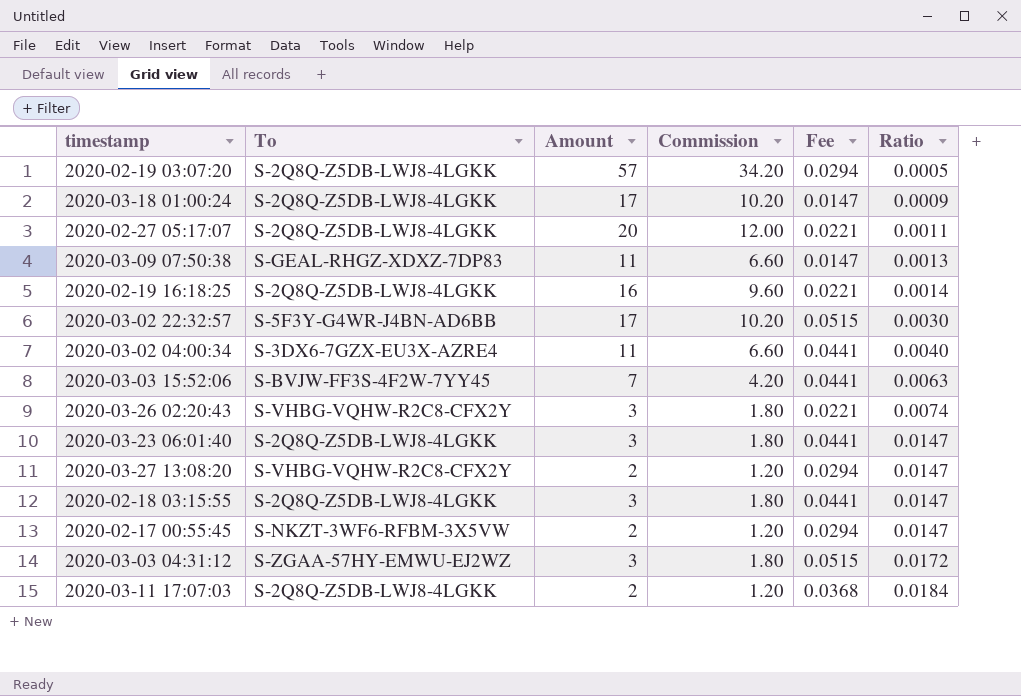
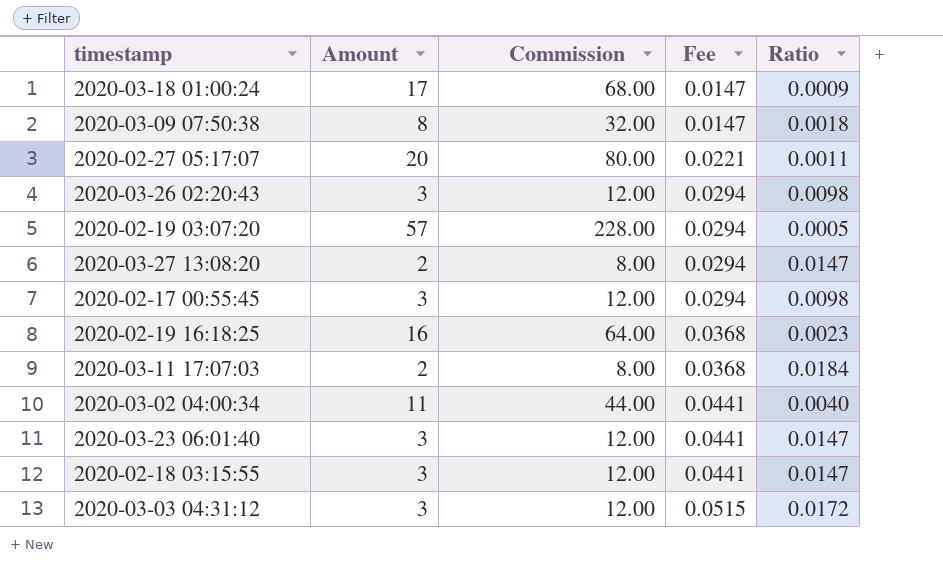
row order: Ratio ascending -> Fee ascending
column To | position: 2 -> none
column Commission | formula: [Amount] * 0.6 -> [Amount] * 4
row 2020-03-02 22:32:57: S-5F3Y-G4WR-J4BN-AD6BB | 17 | 10.20 | 0.0515 | 0.0030 -> none
row 2020-03-03 15:52:06: S-BVJW-FF3S-4F2W-7YY45 | 7 | 4.20 | 0.0441 | 0.0063 -> none
2020-03-09 07:50:38 | Amount: 11 -> 8
2020-03-09 07:50:38 | Ratio: 0.0013 -> 0.0018
2020-03-26 02:20:43 | Fee: 0.0221 -> 0.0294
2020-03-26 02:20:43 | Ratio: 0.0074 -> 0.0098
2020-02-17 00:55:45 | Amount: 2 -> 3
2020-02-17 00:55:45 | Ratio: 0.0147 -> 0.0098
2020-02-19 16:18:25 | Fee: 0.0221 -> 0.0368
2020-02-19 16:18:25 | Ratio: 0.0014 -> 0.0023

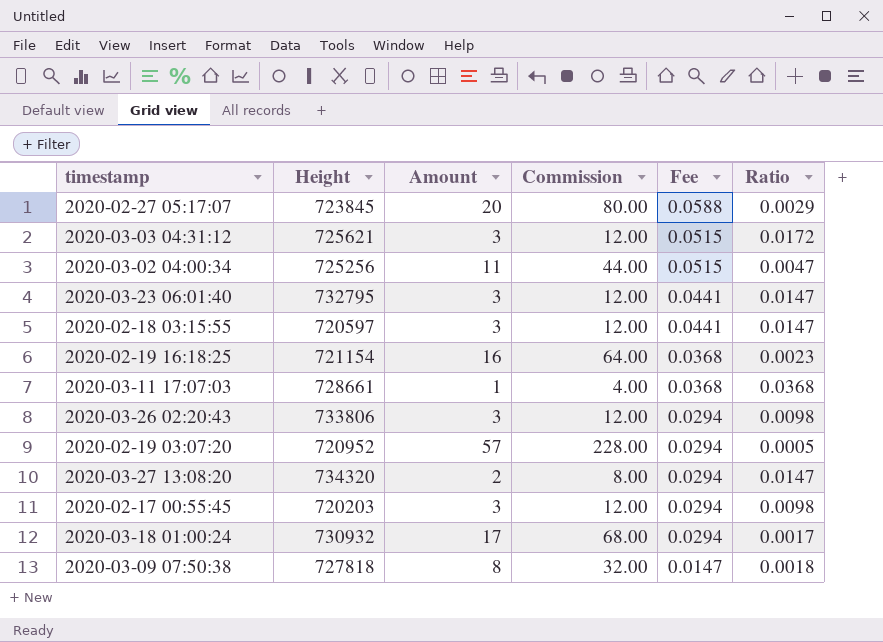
row order: Fee ascending -> Fee descending
column Height | position: none -> 2
2020-02-27 05:17:07 | Fee: 0.0221 -> 0.0588
2020-02-27 05:17:07 | Ratio: 0.0011 -> 0.0029
2020-03-02 04:00:34 | Fee: 0.0441 -> 0.0515
2020-03-02 04:00:34 | Ratio: 0.0040 -> 0.0047
2020-03-11 17:07:03 | Amount: 2 -> 1
2020-03-11 17:07:03 | Commission: 8.00 -> 4.00
2020-03-11 17:07:03 | Ratio: 0.0184 -> 0.0368
2020-03-18 01:00:24 | Fee: 0.0147 -> 0.0294
2020-03-18 01:00:24 | Ratio: 0.0009 -> 0.0017

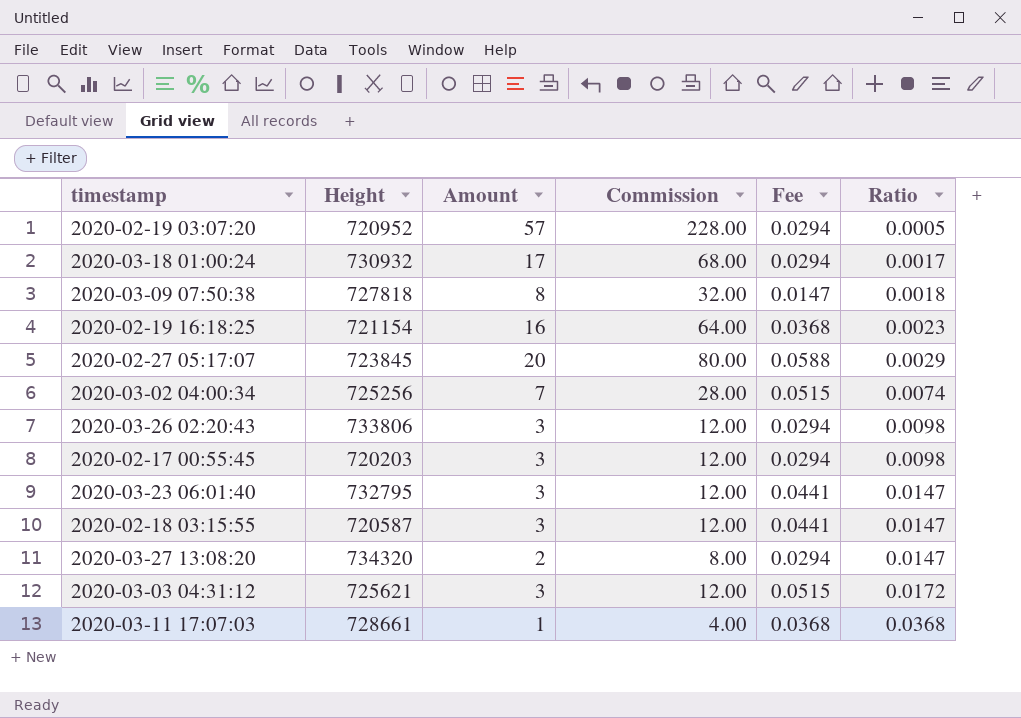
row order: Fee descending -> Ratio ascending
2020-03-02 04:00:34 | Amount: 11 -> 7
2020-03-02 04:00:34 | Commission: 44.00 -> 28.00
2020-03-02 04:00:34 | Ratio: 0.0047 -> 0.0074
2020-02-18 03:15:55 | Height: 720597 -> 720587

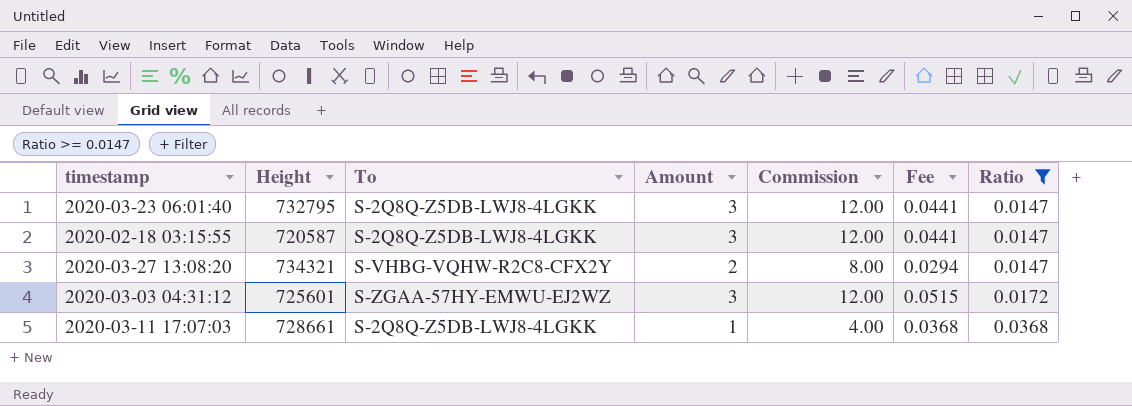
filter: none -> Ratio >= 0.0147
column To | position: none -> 3
2020-03-27 13:08:20 | Height: 734320 -> 734321
2020-03-03 04:31:12 | Height: 725621 -> 725601

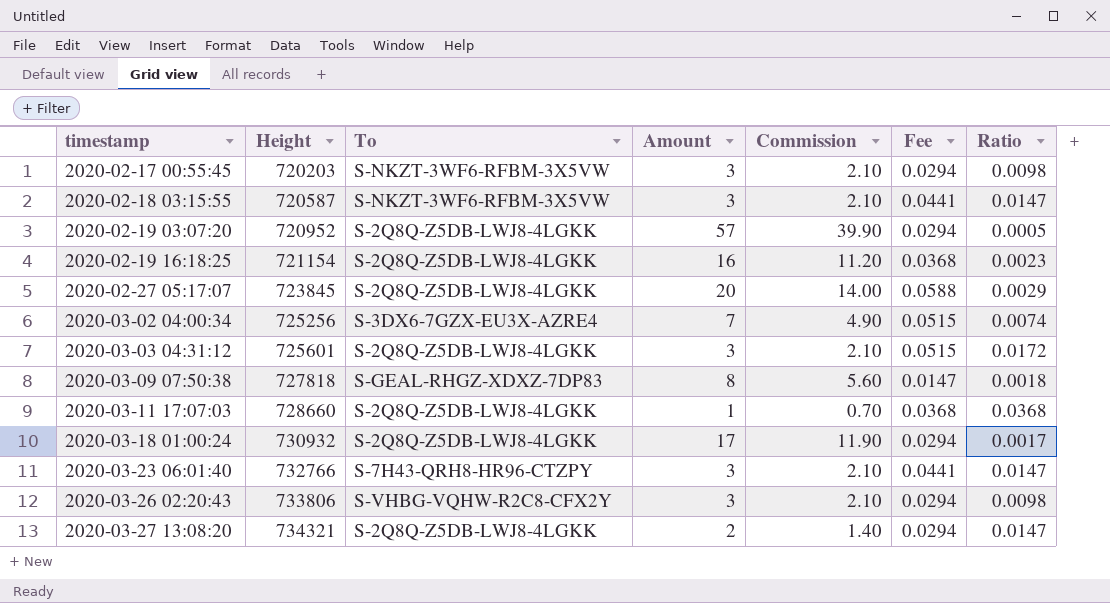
filter: Ratio >= 0.0147 -> none
row order: Ratio ascending -> timestamp ascending
column Commission | formula: [Amount] * 4 -> [Amount] * 0.7
2020-02-18 03:15:55 | To: S-2Q8Q-Z5DB-LWJ8-4LGKK -> S-NKZT-3WF6-RFBM-3X5VW
2020-03-03 04:31:12 | To: S-ZGAA-57HY-EMWU-EJ2WZ -> S-2Q8Q-Z5DB-LWJ8-4LGKK
2020-03-11 17:07:03 | Height: 728661 -> 728660
2020-03-23 06:01:40 | Height: 732795 -> 732766
2020-03-23 06:01:40 | To: S-2Q8Q-Z5DB-LWJ8-4LGKK -> S-7H43-QRH8-HR96-CTZPY
2020-03-27 13:08:20 | To: S-VHBG-VQHW-R2C8-CFX2Y -> S-2Q8Q-Z5DB-LWJ8-4LGKK

